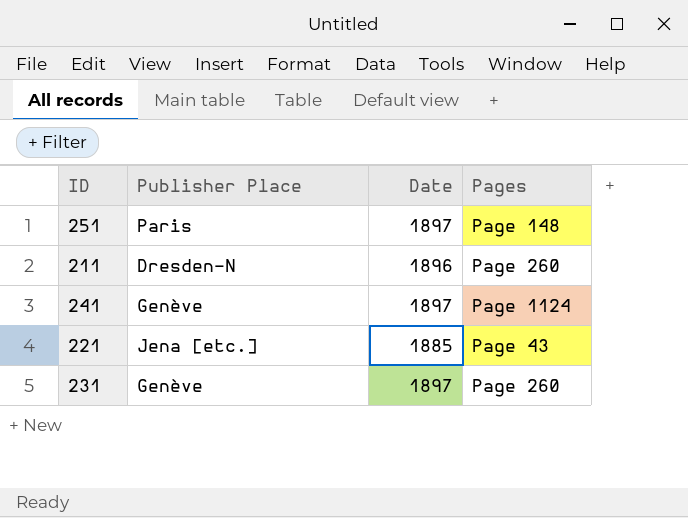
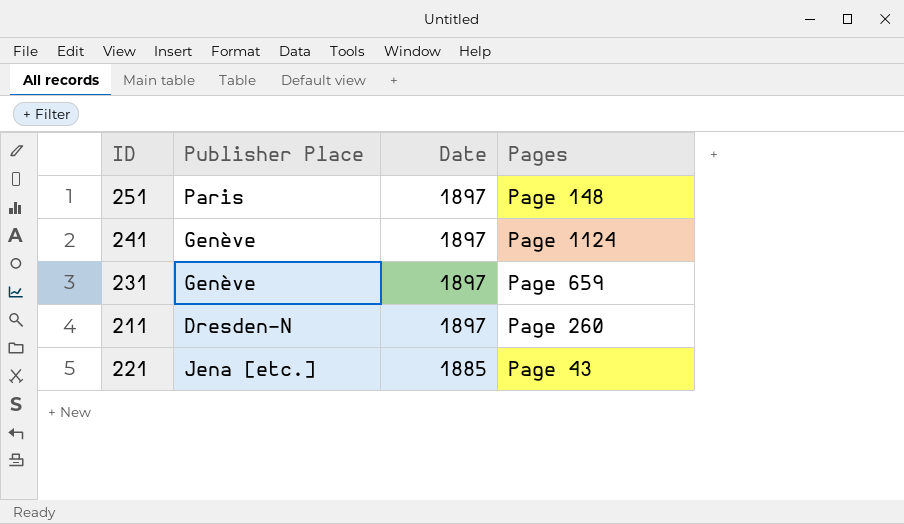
row order: none -> Date descending
231 | Pages: Page 260 -> Page 659
211 | Date: 1896 -> 1897

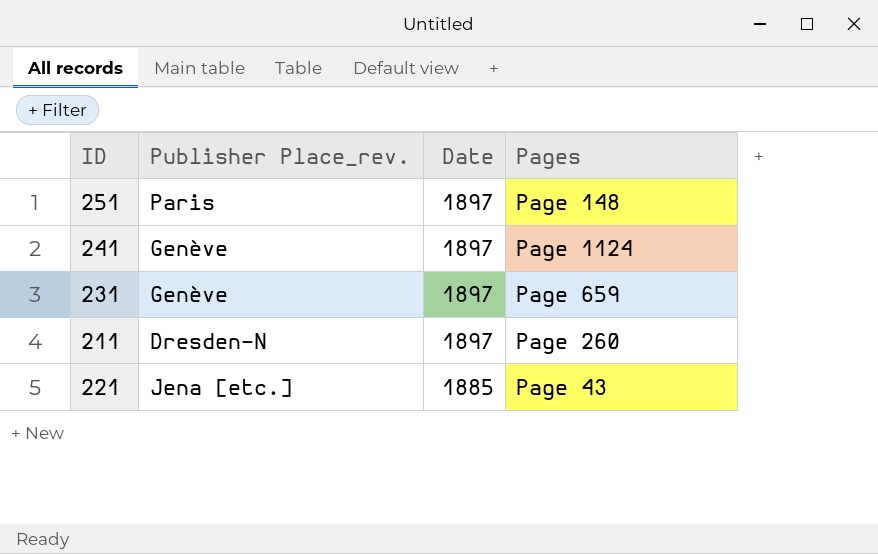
column name: Publisher Place -> Publisher Place_rev.

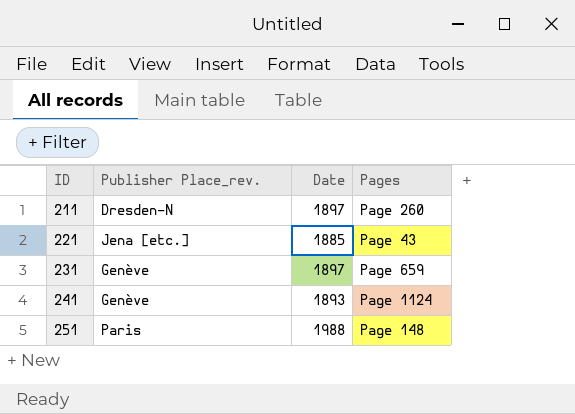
row order: Date descending -> ID ascending
241 | Date: 1897 -> 1893
251 | Date: 1897 -> 1988

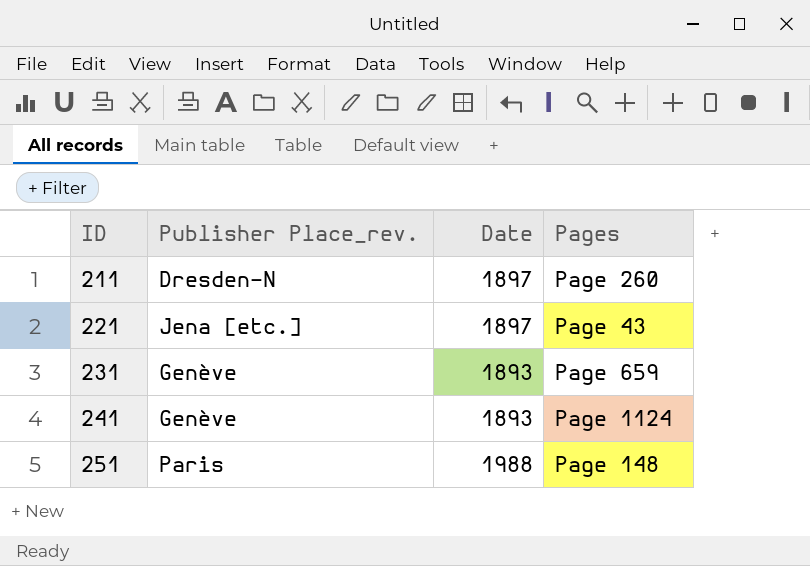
221 | Date: 1885 -> 1897
231 | Date: 1897 -> 1893

